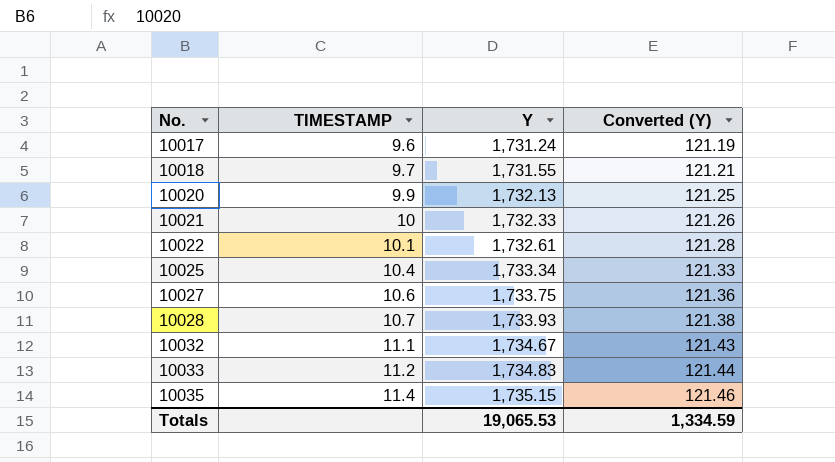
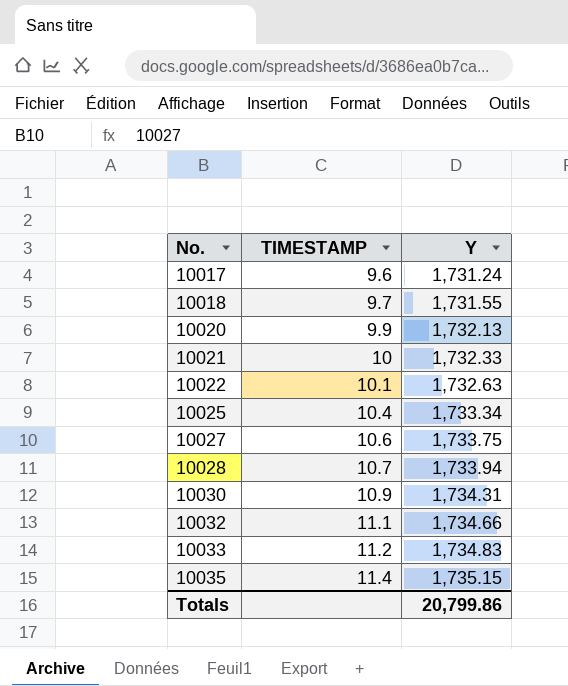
column Converted (Y) | formula: [Y] * 0.07 -> none
10022 | Y: 1,732.61 -> 1,732.63
10028 | Y: 1,733.93 -> 1,733.94
row 10030: none -> 10.9 | 1,734.31
10032 | Y: 1,734.67 -> 1,734.66
Totals | Y: 19,065.53 -> 20,799.86

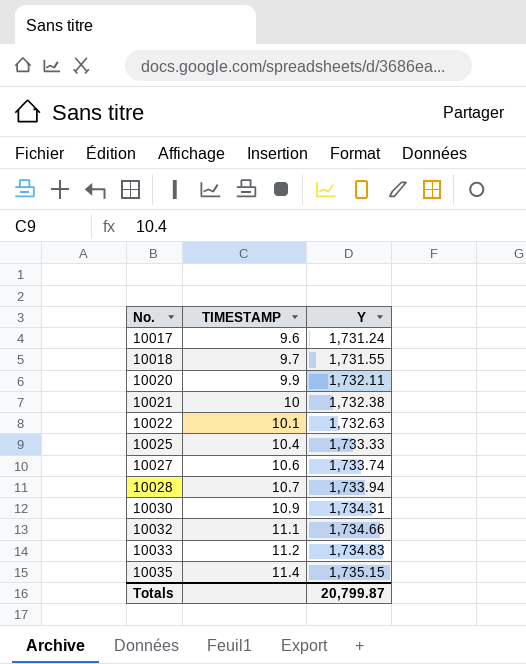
10020 | Y: 1,732.13 -> 1,732.11
10021 | Y: 1,732.33 -> 1,732.38
10025 | Y: 1,733.34 -> 1,733.33
10027 | Y: 1,733.75 -> 1,733.74
Totals | Y: 20,799.86 -> 20,799.87

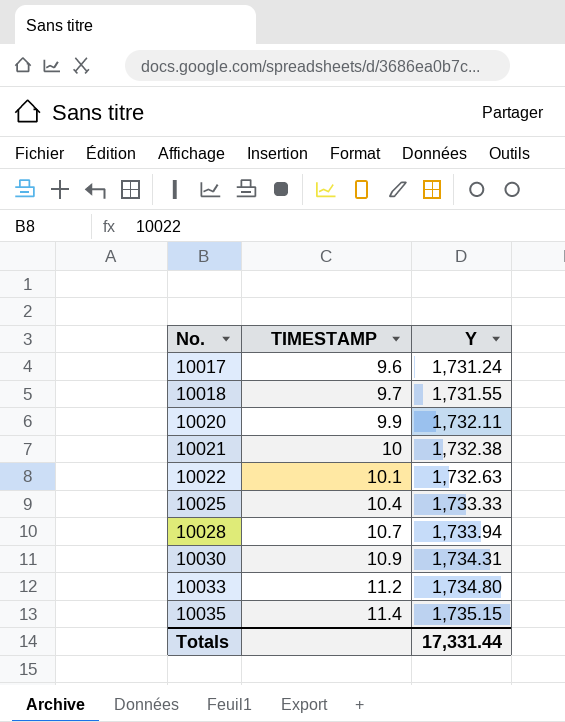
row 10027: 10.6 | 1,733.74 -> none
row 10032: 11.1 | 1,734.66 -> none
10033 | Y: 1,734.83 -> 1,734.80
Totals | Y: 20,799.87 -> 17,331.44

